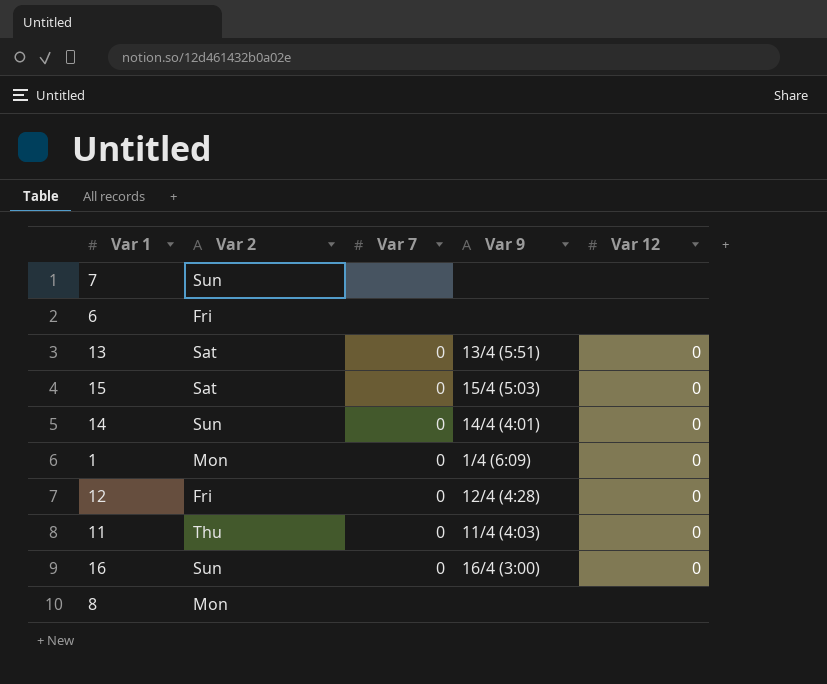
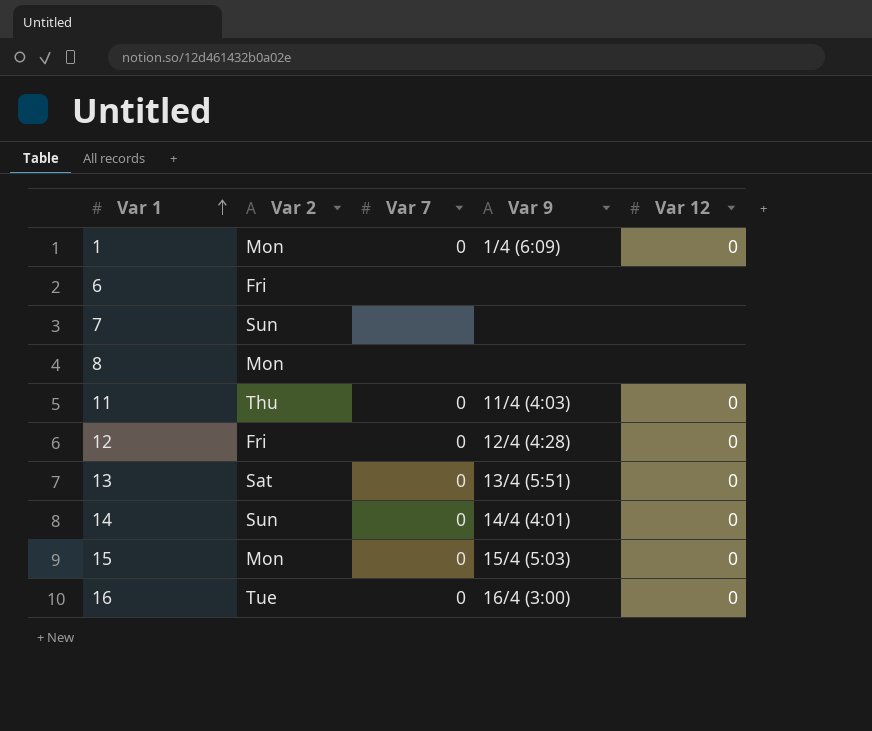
row order: none -> Var 1 ascending
15 | Var 2: Sat -> Mon
16 | Var 2: Sun -> Tue

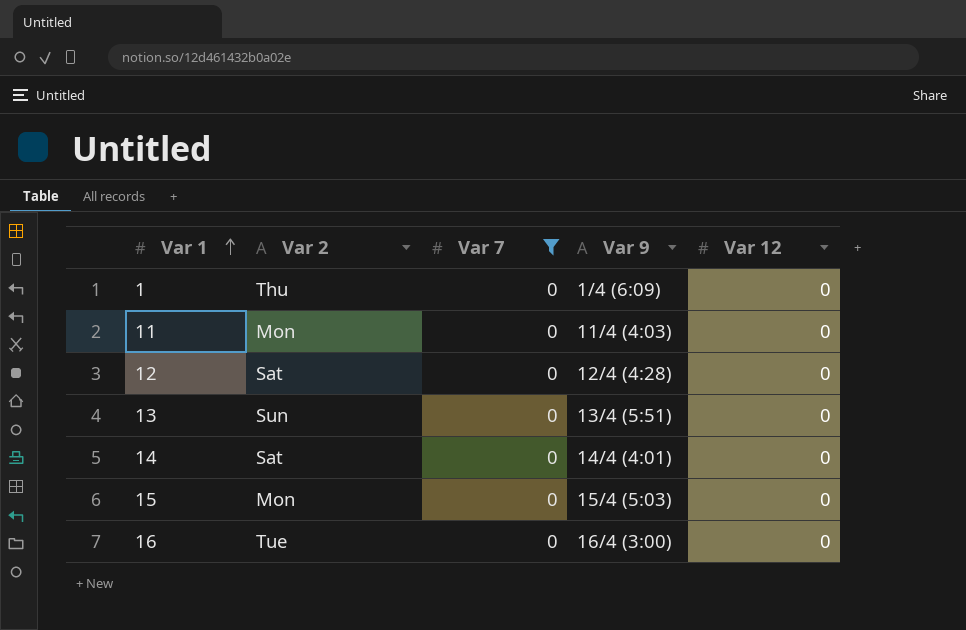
filter: none -> Var 7 = 0
1 | Var 2: Mon -> Thu
11 | Var 2: Thu -> Mon
12 | Var 2: Fri -> Sat
13 | Var 2: Sat -> Sun
14 | Var 2: Sun -> Sat

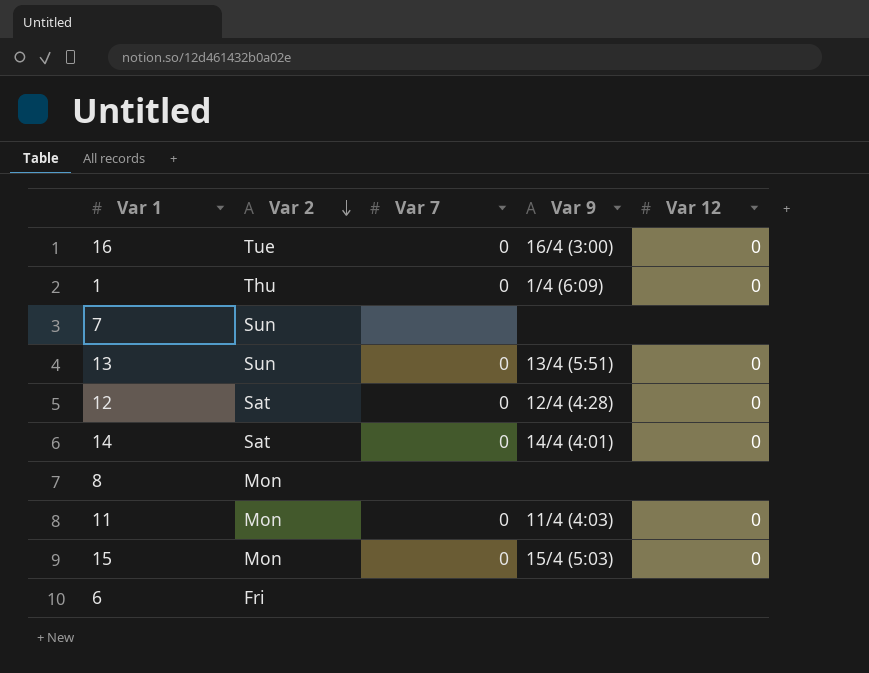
filter: Var 7 = 0 -> none
row order: Var 1 ascending -> Var 2 descending

